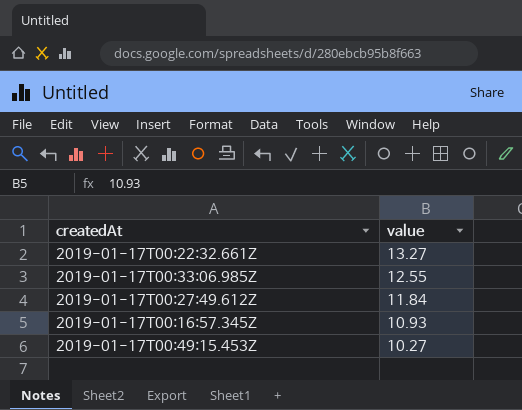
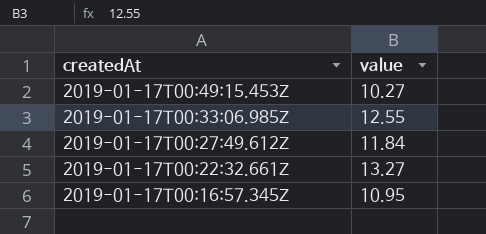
row order: value descending -> createdAt descending
2019-01-17T00:16:57.345Z | value: 10.93 -> 10.95

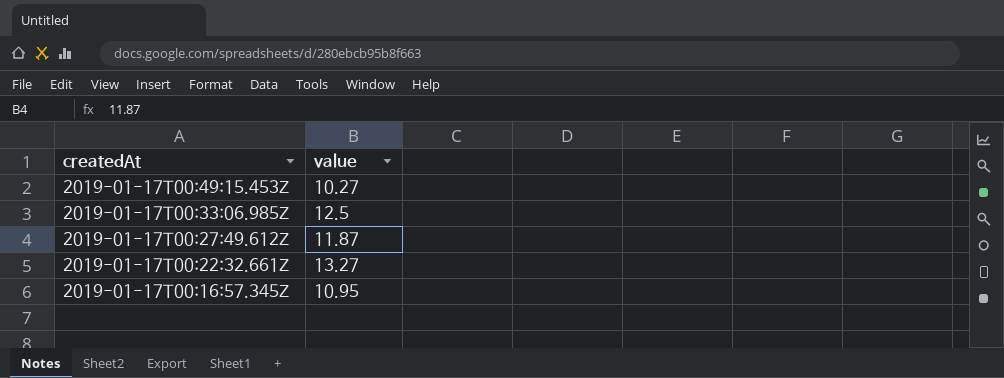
2019-01-17T00:33:06.985Z | value: 12.55 -> 12.5
2019-01-17T00:27:49.612Z | value: 11.84 -> 11.87

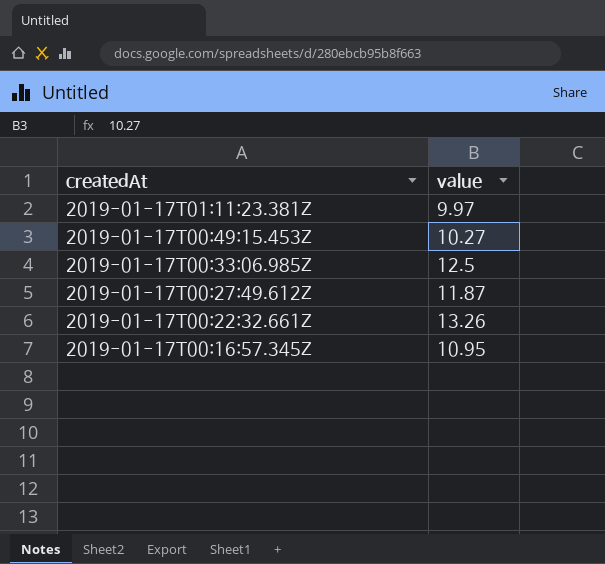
row 2019-01-17T01:11:23.381Z: none -> 9.97
2019-01-17T00:22:32.661Z | value: 13.27 -> 13.26

